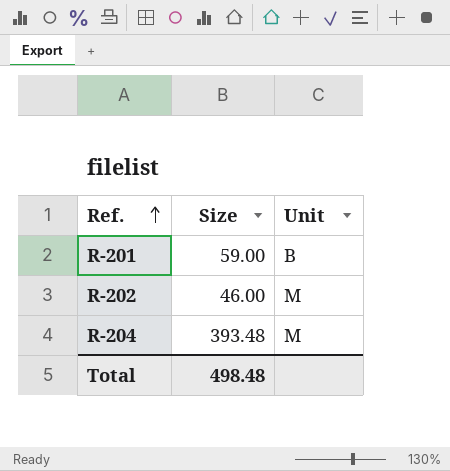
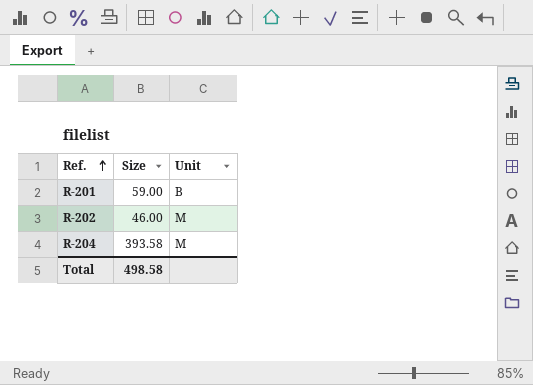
R-204 | Size: 393.48 -> 393.58
Total | Size: 498.48 -> 498.58

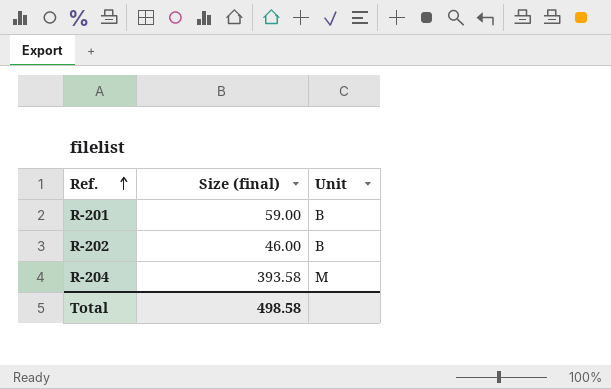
column name: Size -> Size (final)
R-202 | Unit: M -> B

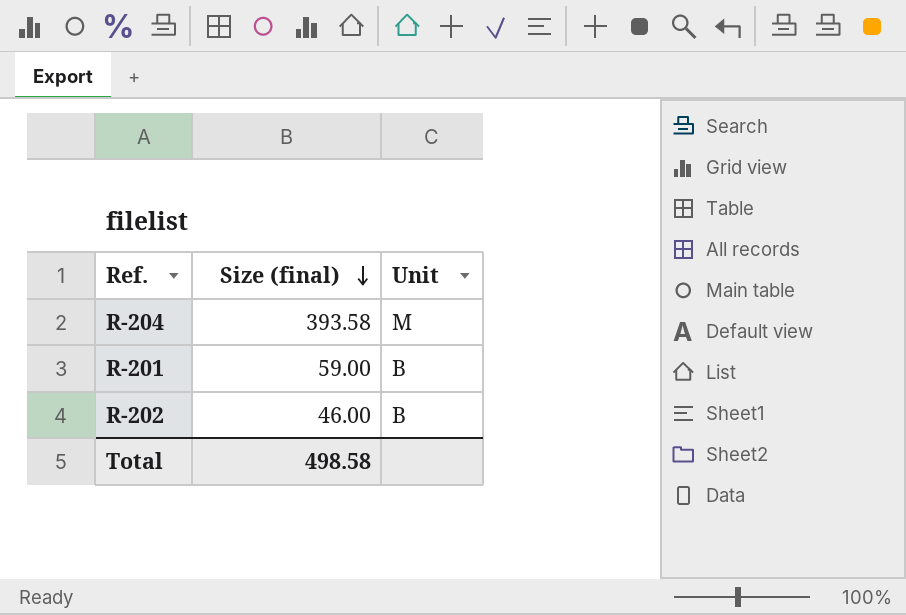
row order: Ref. ascending -> Size (final) descending

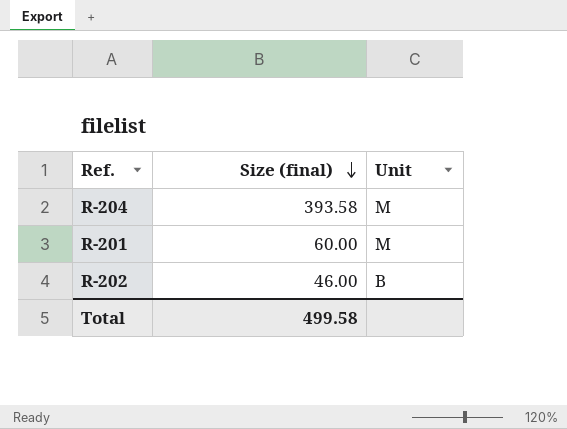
R-201 | Size (final): 59.00 -> 60.00
R-201 | Unit: B -> M
Total | Size (final): 498.58 -> 499.58

